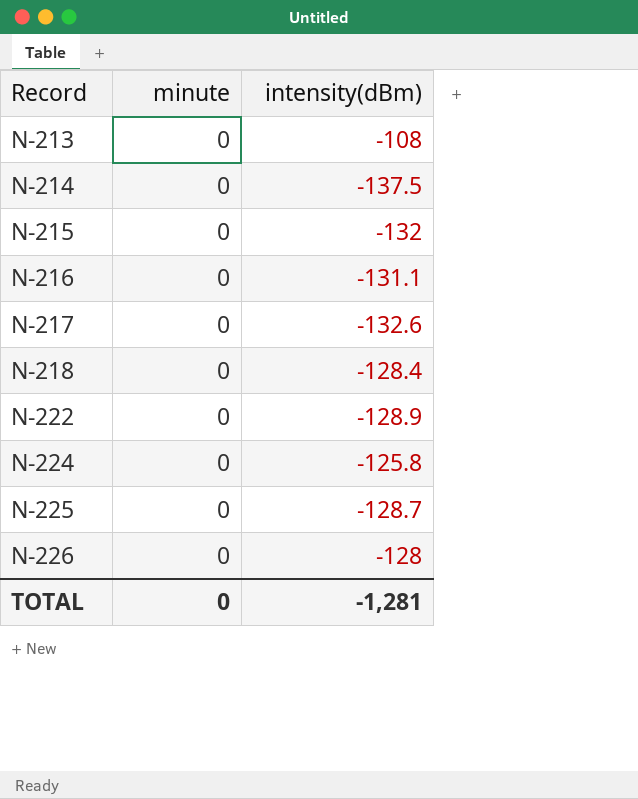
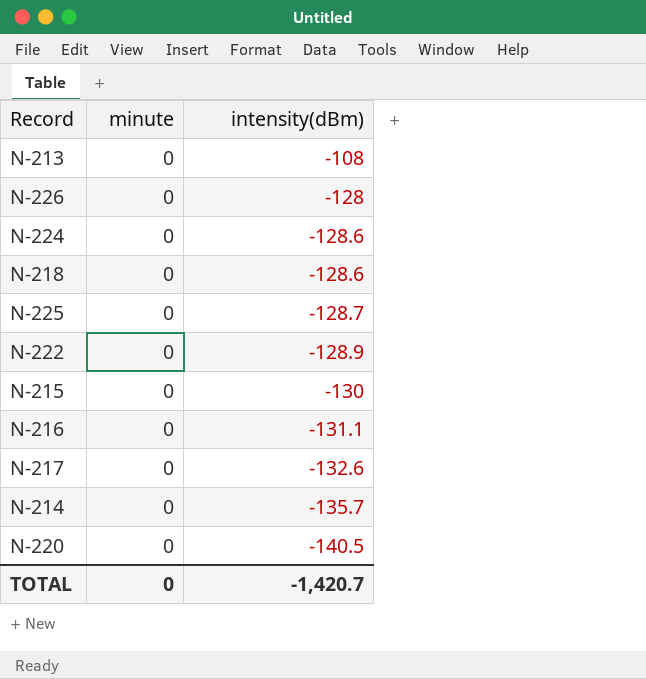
row order: Record ascending -> intensity(dBm) descending
N-224 | intensity(dBm): -125.8 -> -128.6
N-218 | intensity(dBm): -128.4 -> -128.6
N-215 | intensity(dBm): -132 -> -130
N-214 | intensity(dBm): -137.5 -> -135.7
row N-220: none -> 0 | -140.5
TOTAL | intensity(dBm): -1,281 -> -1,420.7

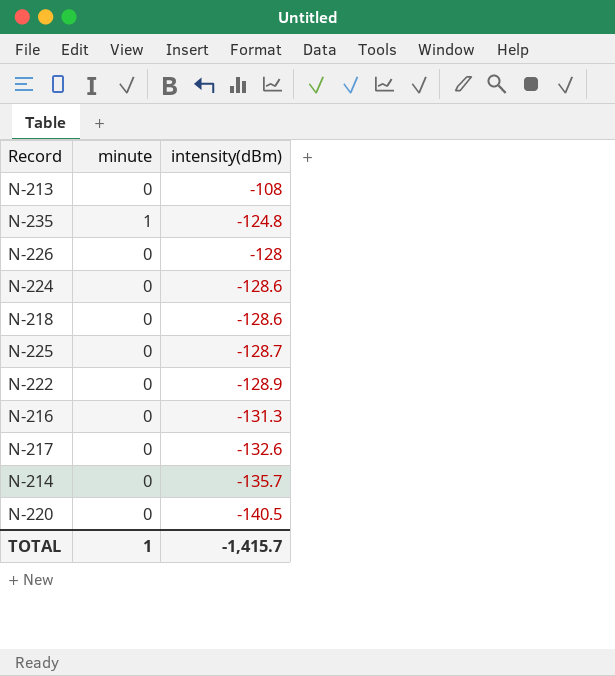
row N-215: 0 | -130 -> none
row N-235: none -> 1 | -124.8
N-216 | intensity(dBm): -131.1 -> -131.3
TOTAL | minute: 0 -> 1
TOTAL | intensity(dBm): -1,420.7 -> -1,415.7

